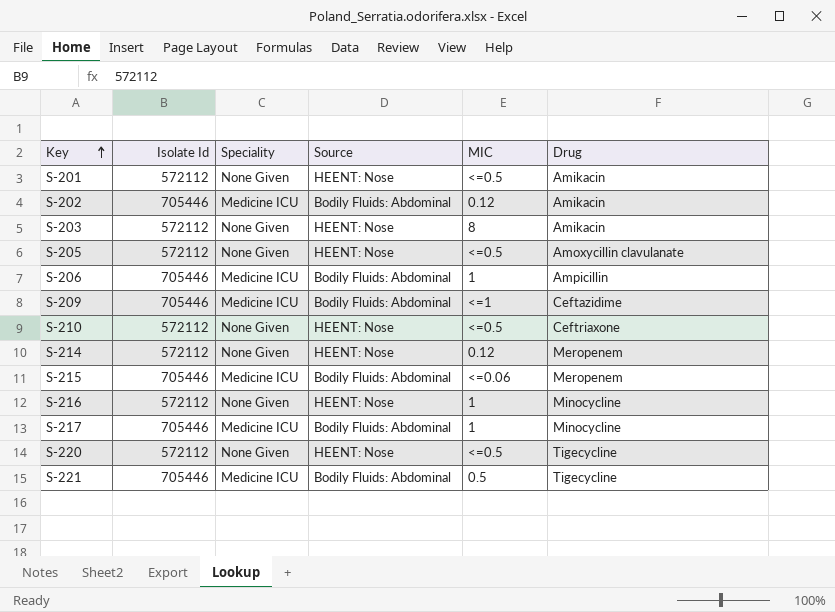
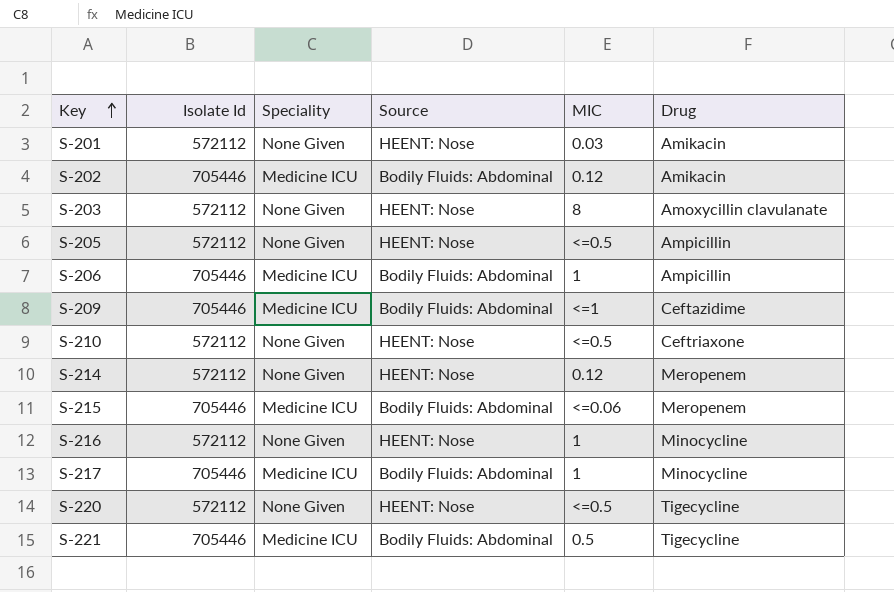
S-201 | MIC: <=0.5 -> 0.03
S-203 | Drug: Amikacin -> Amoxycillin clavulanate
S-205 | Drug: Amoxycillin clavulanate -> Ampicillin

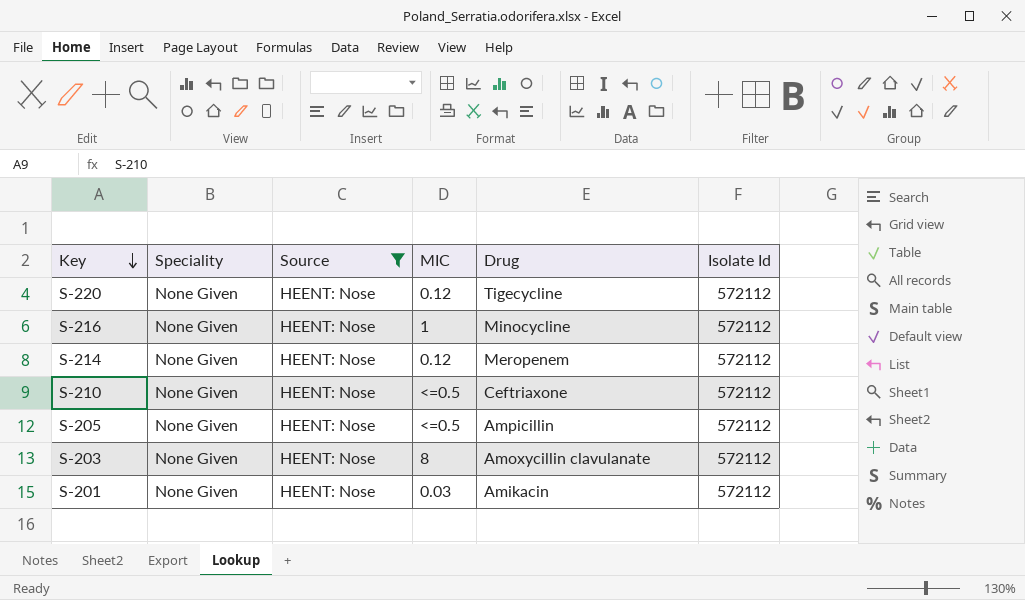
filter: none -> Source = HEENT: Nose
row order: Key ascending -> Key descending
column Isolate Id | position: 2 -> 6
S-220 | MIC: <=0.5 -> 0.12

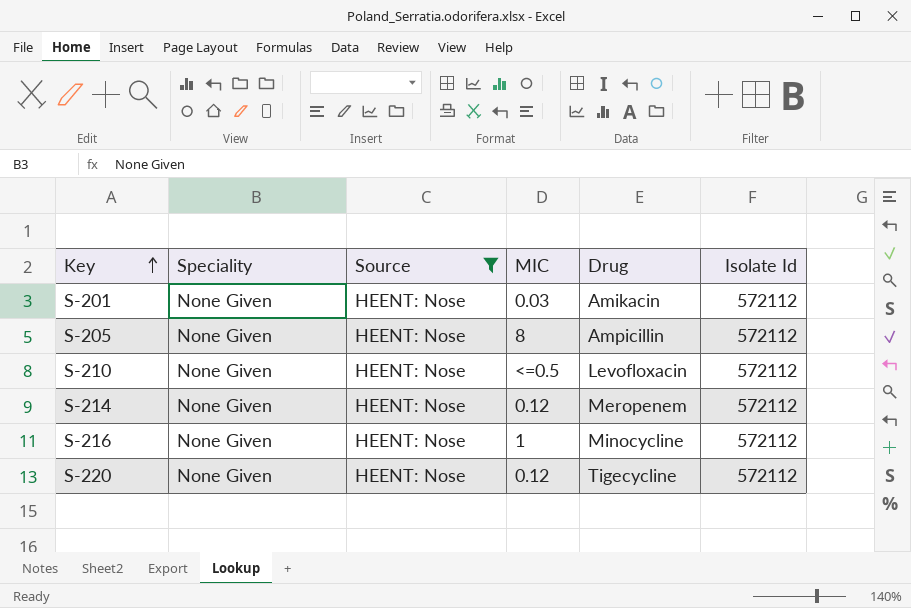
row order: Key descending -> Key ascending
row S-203: None Given | HEENT: Nose | 8 | Amoxycillin clavulanate | 572112 -> none
S-205 | MIC: <=0.5 -> 8
S-210 | Drug: Ceftriaxone -> Levofloxacin

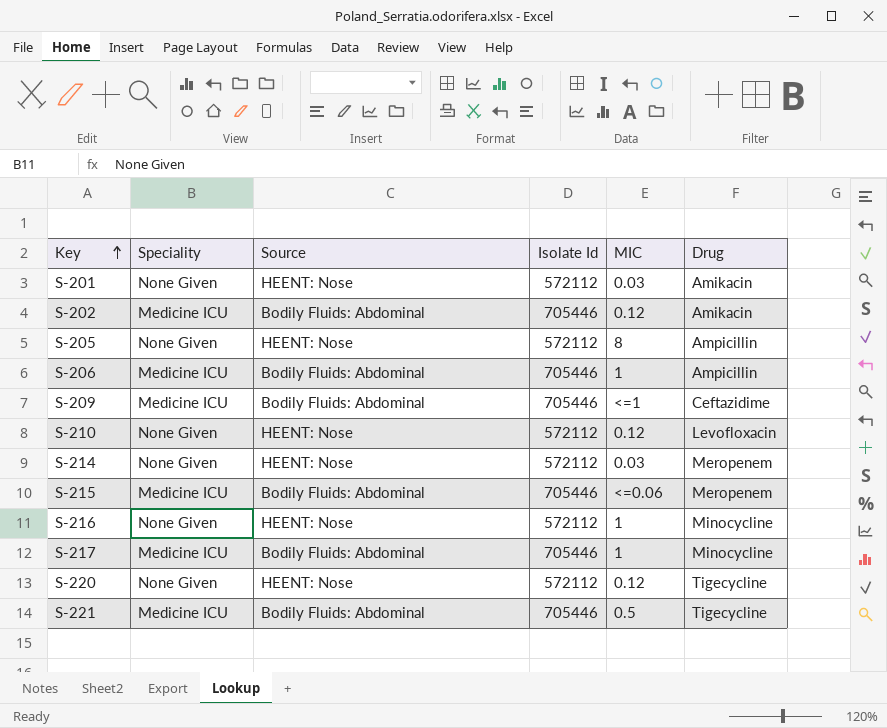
filter: Source = HEENT: Nose -> none
column Isolate Id | position: 6 -> 4
S-210 | MIC: <=0.5 -> 0.12
S-214 | MIC: 0.12 -> 0.03

